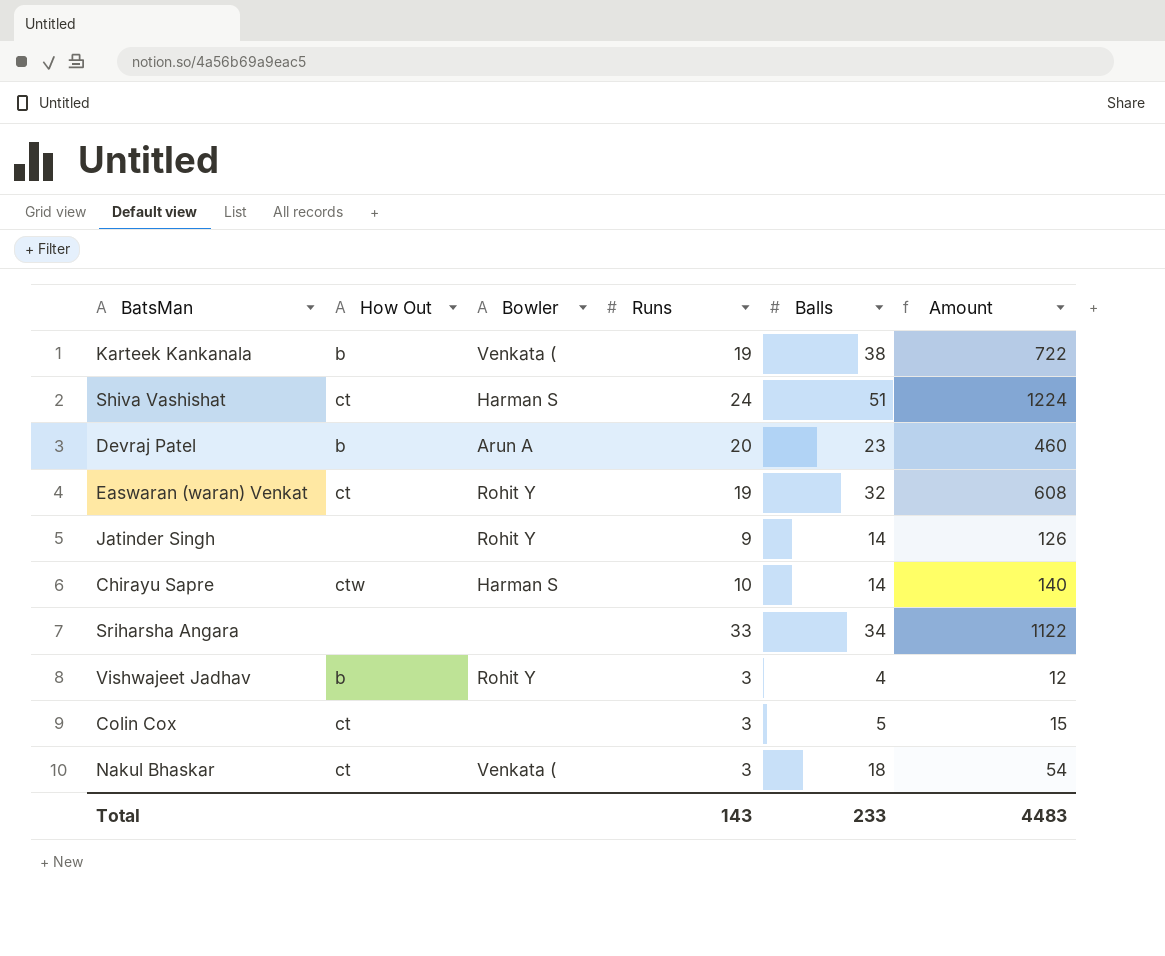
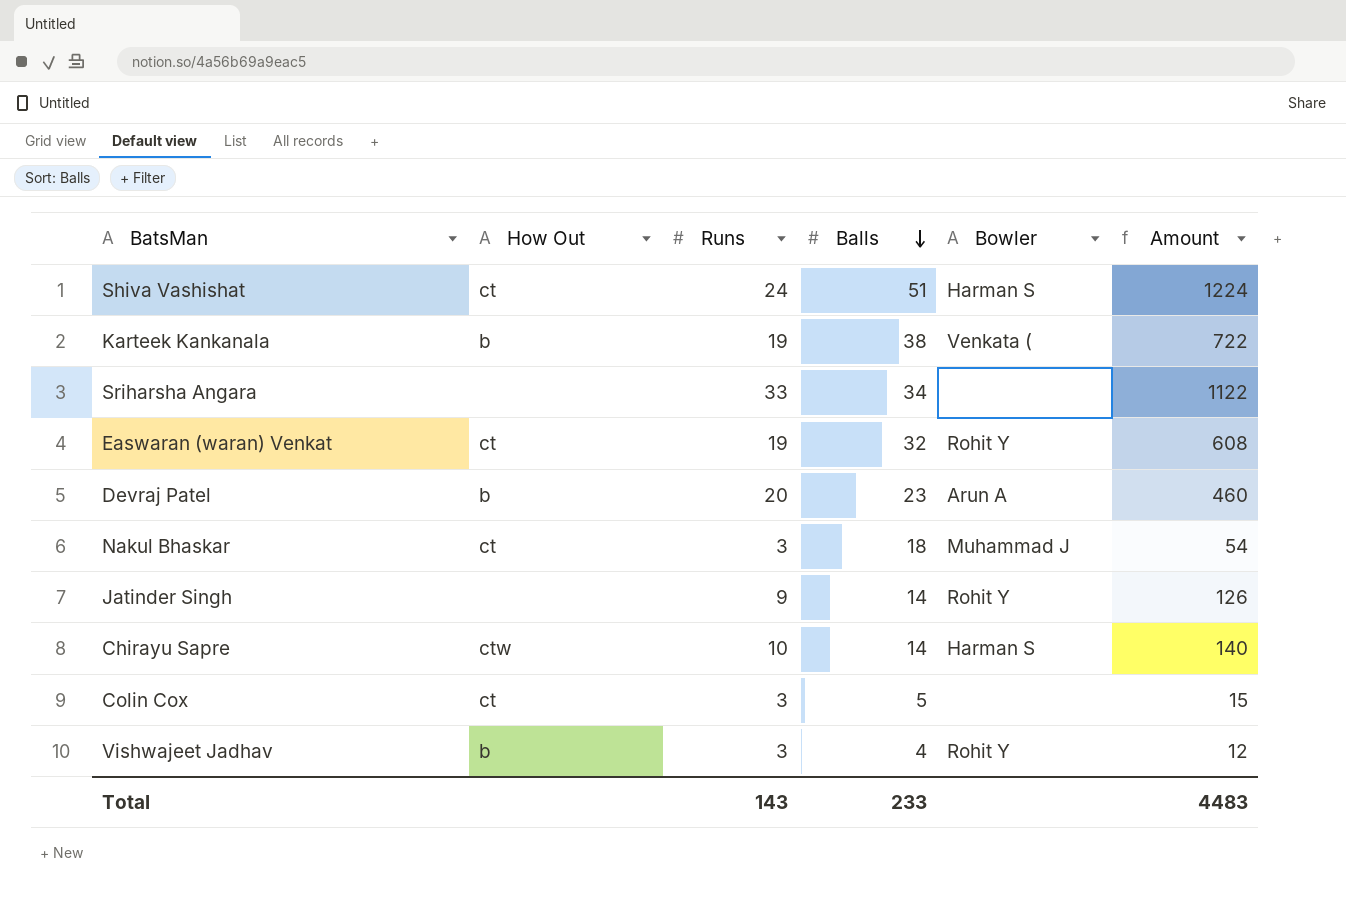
row order: none -> Balls descending
column Bowler | position: 3 -> 5
Nakul Bhaskar | Bowler: Venkata ( -> Muhammad J

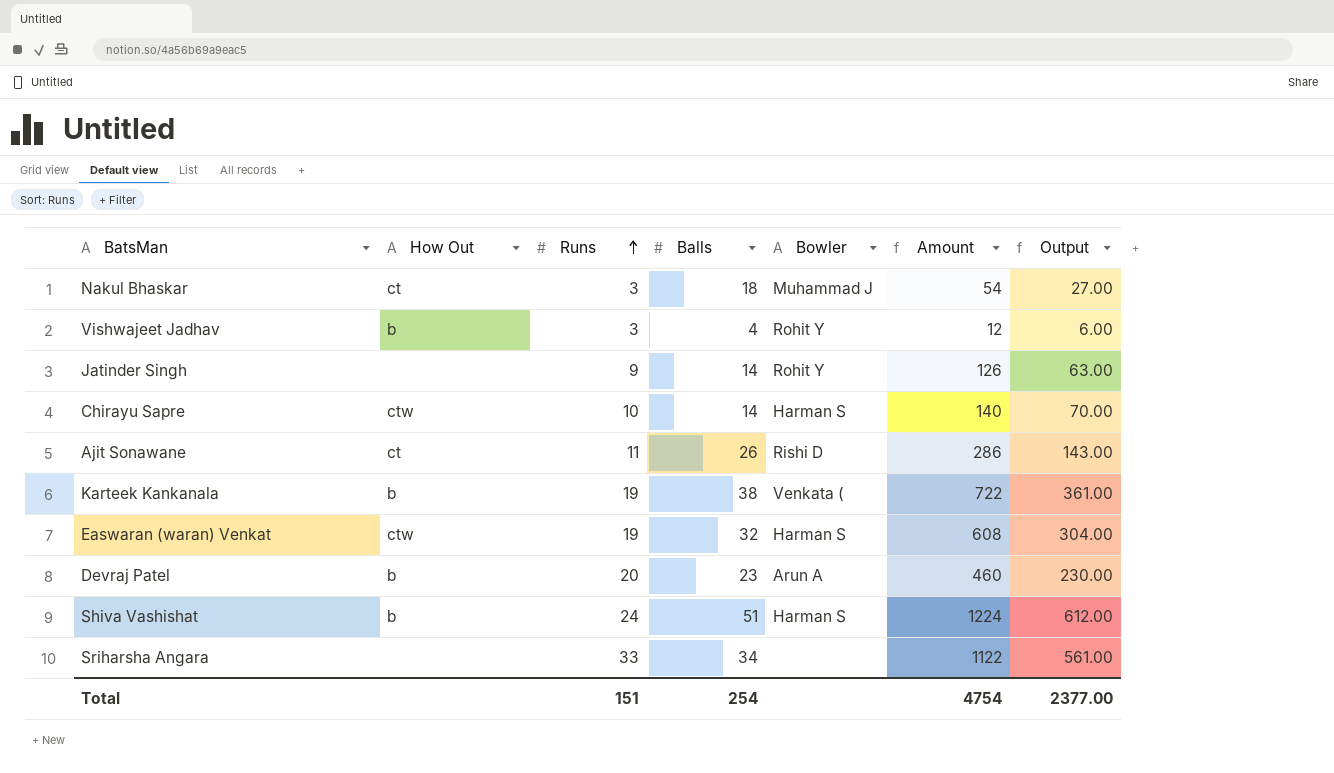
row order: Balls descending -> Runs ascending
column Output | formula: none -> [Amount] * 0.5
row Colin Cox: ct | 3 | 5 | none | 15 -> none
row Ajit Sonawane: none -> ct | 11 | 26 | Rishi D | 286 | 143.00
Easwaran (waran) Venkat | How Out: ct -> ctw
Easwaran (waran) Venkat | Bowler: Rohit Y -> Harman S
Shiva Vashishat | How Out: ct -> b
Total | Runs: 143 -> 151
Total | Balls: 233 -> 254
Total | Amount: 4483 -> 4754

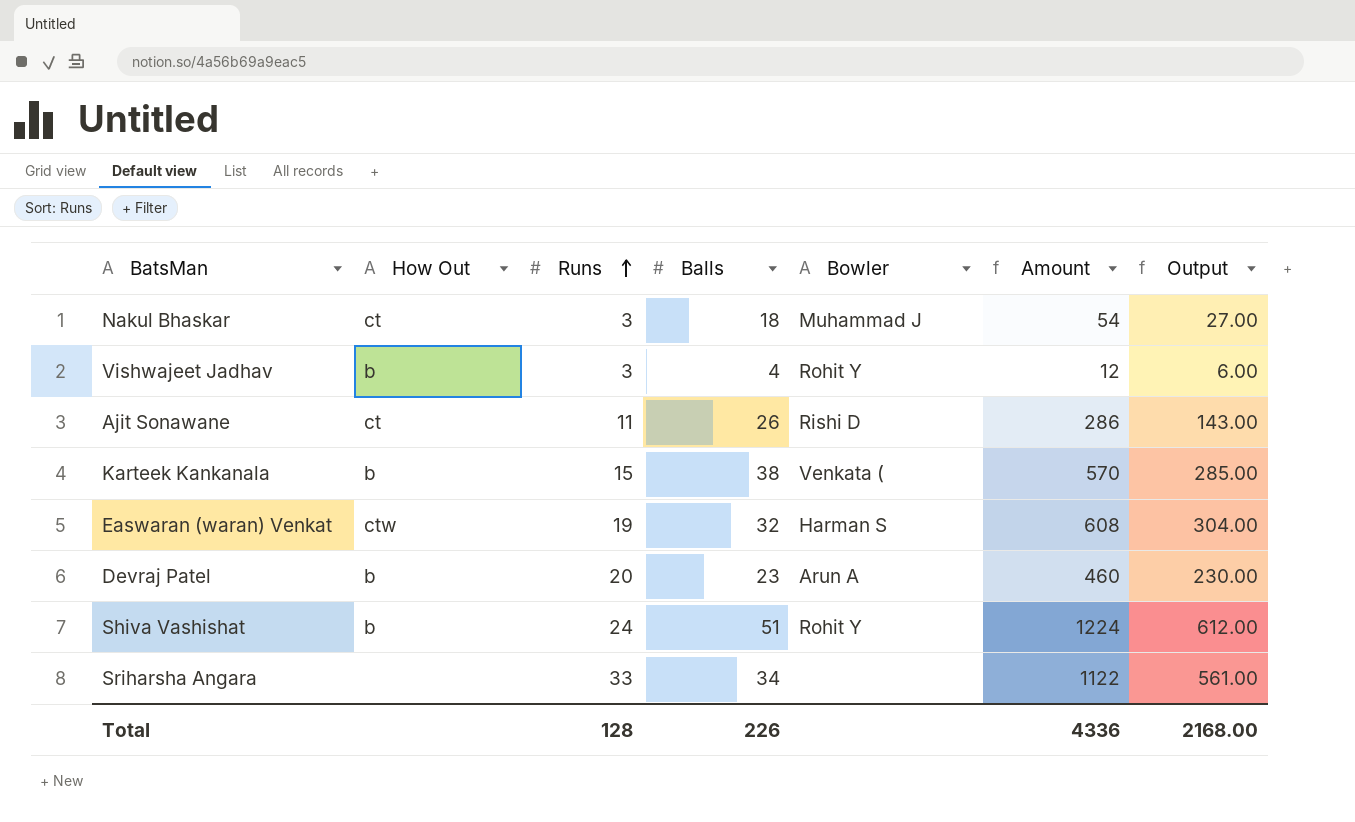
row Jatinder Singh: none | 9 | 14 | Rohit Y | 126 | 63.00 -> none
row Chirayu Sapre: ctw | 10 | 14 | Harman S | 140 | 70.00 -> none
Karteek Kankanala | Runs: 19 -> 15
Karteek Kankanala | Amount: 722 -> 570
Karteek Kankanala | Output: 361.00 -> 285.00
Shiva Vashishat | Bowler: Harman S -> Rohit Y
Total | Runs: 151 -> 128
Total | Balls: 254 -> 226
Total | Amount: 4754 -> 4336
Total | Output: 2377.00 -> 2168.00

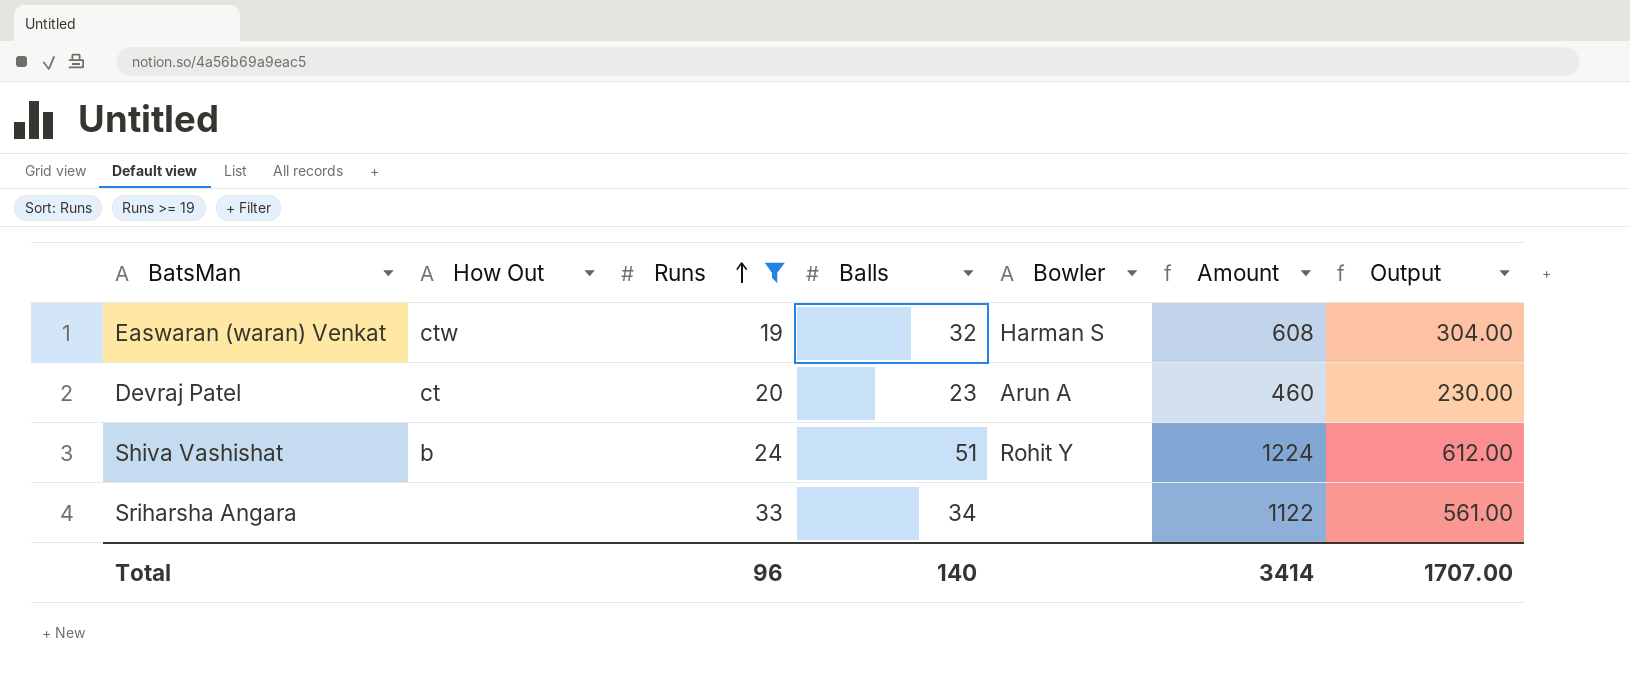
filter: none -> Runs >= 19
Devraj Patel | How Out: b -> ct
Total | Runs: 128 -> 96
Total | Balls: 226 -> 140
Total | Amount: 4336 -> 3414
Total | Output: 2168.00 -> 1707.00

